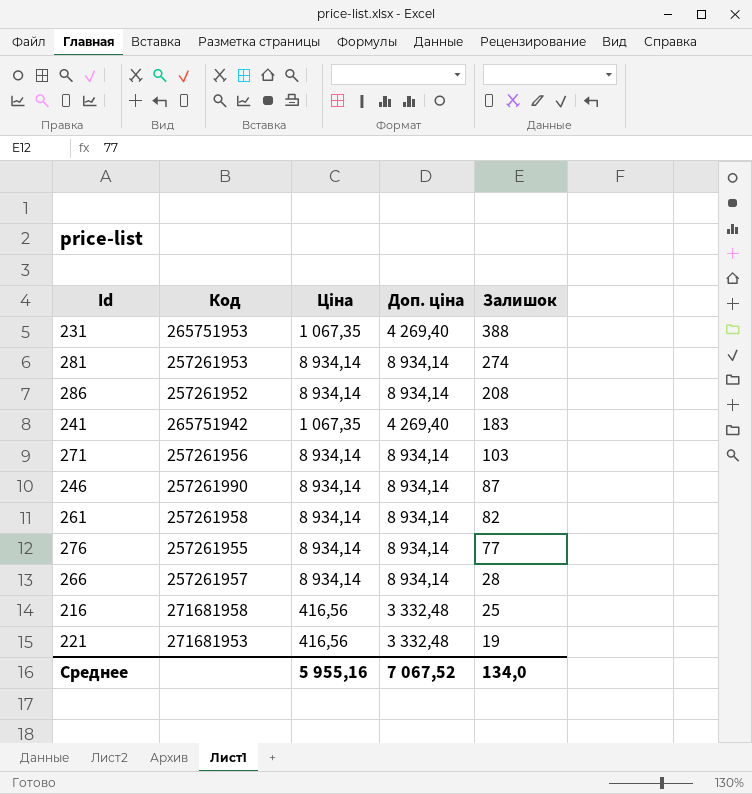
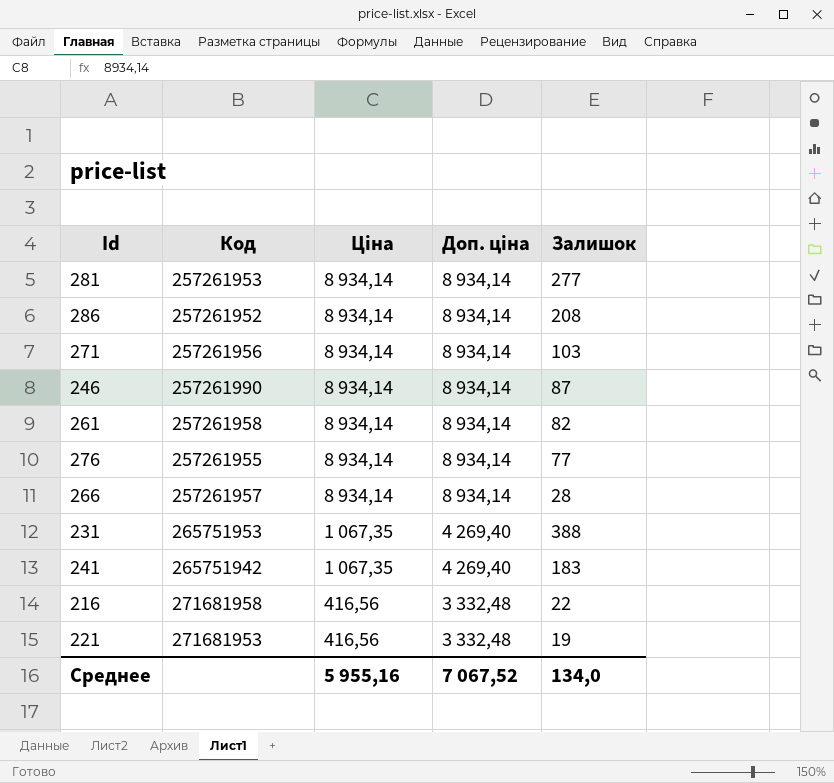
row order: Залишок descending -> Ціна descending
281 | Залишок: 274 -> 277
216 | Залишок: 25 -> 22

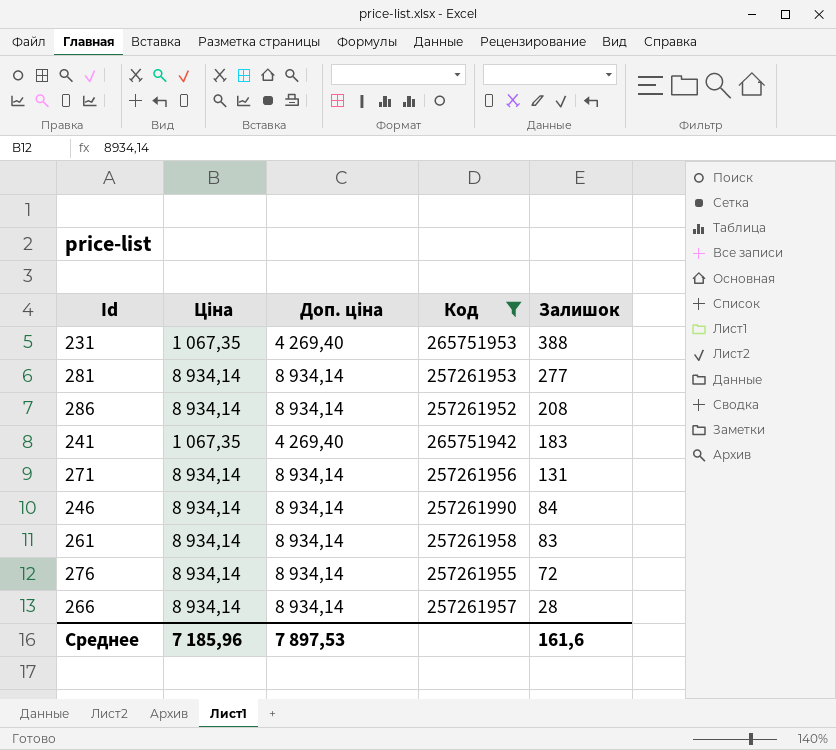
filter: none -> Код <= 265751953
row order: Ціна descending -> Залишок descending
column Код | position: 2 -> 4
271 | Залишок: 103 -> 131
246 | Залишок: 87 -> 84
261 | Залишок: 82 -> 83
276 | Залишок: 77 -> 72
Среднее | Ціна: 5 955,16 -> 7 185,96
Среднее | Доп. ціна: 7 067,52 -> 7 897,53
Среднее | Залишок: 134,0 -> 161,6

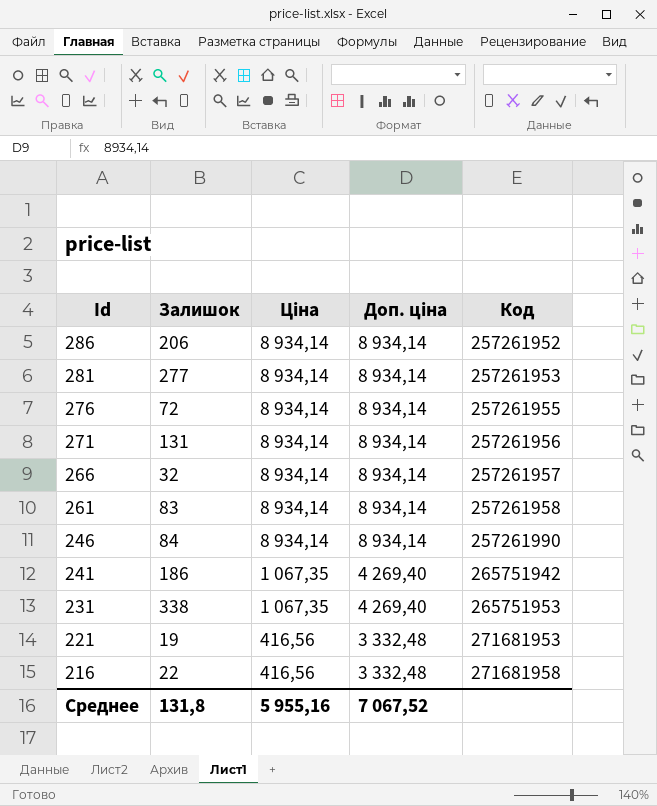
filter: Код <= 265751953 -> none
row order: Залишок descending -> Id descending
column Залишок | position: 5 -> 2
286 | Залишок: 208 -> 206
266 | Залишок: 28 -> 32
241 | Залишок: 183 -> 186
231 | Залишок: 388 -> 338
Среднее | Залишок: 161,6 -> 131,8
Среднее | Ціна: 7 185,96 -> 5 955,16
Среднее | Доп. ціна: 7 897,53 -> 7 067,52

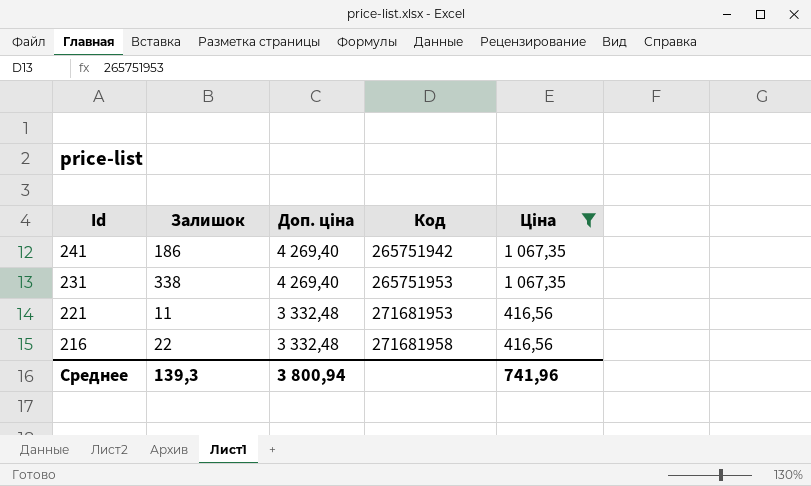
filter: none -> Ціна != 8 934,14
column Ціна | position: 3 -> 5
221 | Залишок: 19 -> 11
Среднее | Залишок: 131,8 -> 139,3
Среднее | Доп. ціна: 7 067,52 -> 3 800,94
Среднее | Ціна: 5 955,16 -> 741,96

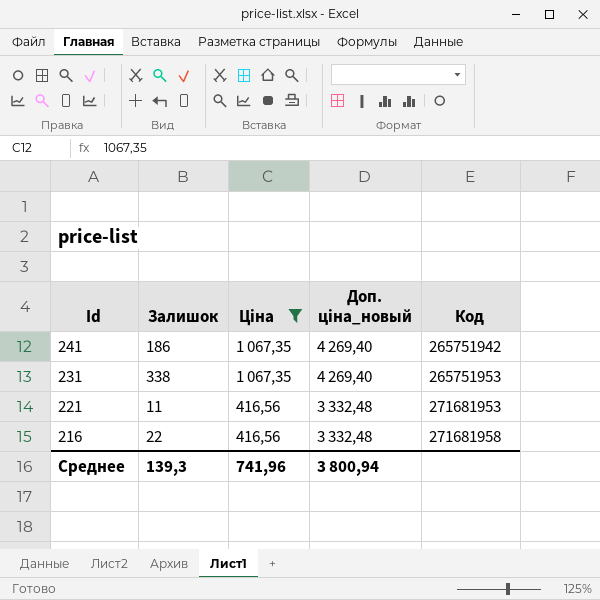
column Ціна | position: 5 -> 3
column name: Доп. ціна -> Доп. ціна_новый

